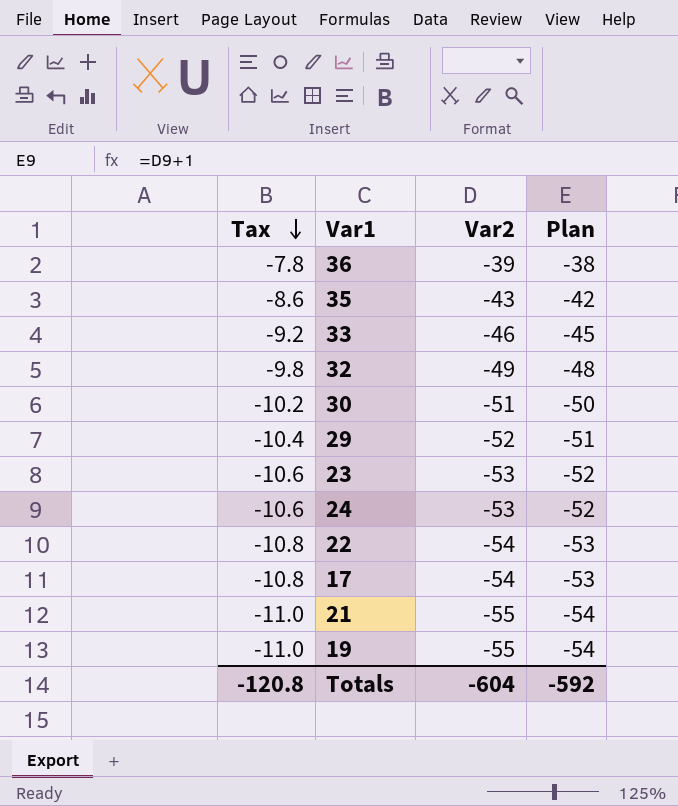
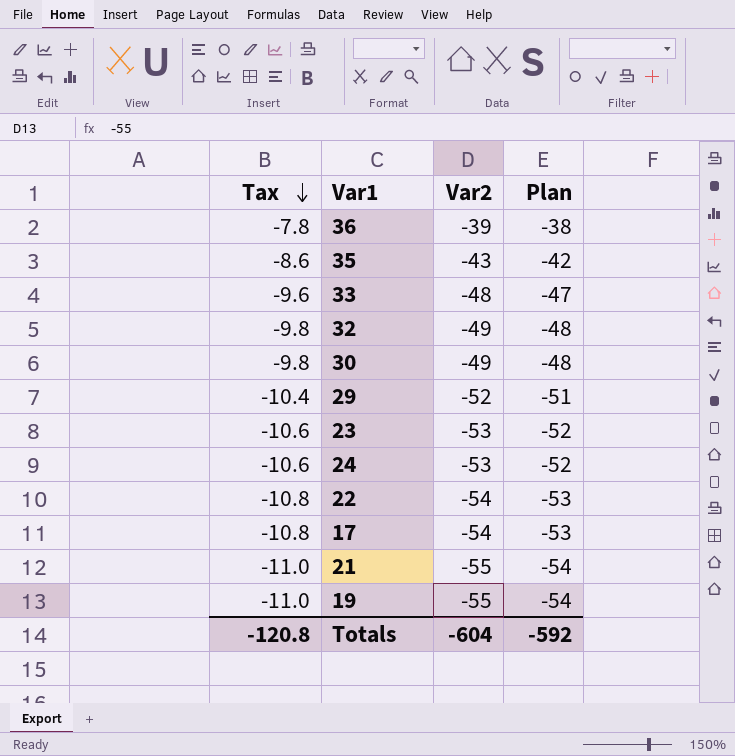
33 | Tax: -9.2 -> -9.6
33 | Var2: -46 -> -48
33 | Plan: -45 -> -47
30 | Tax: -10.2 -> -9.8
30 | Var2: -51 -> -49
30 | Plan: -50 -> -48

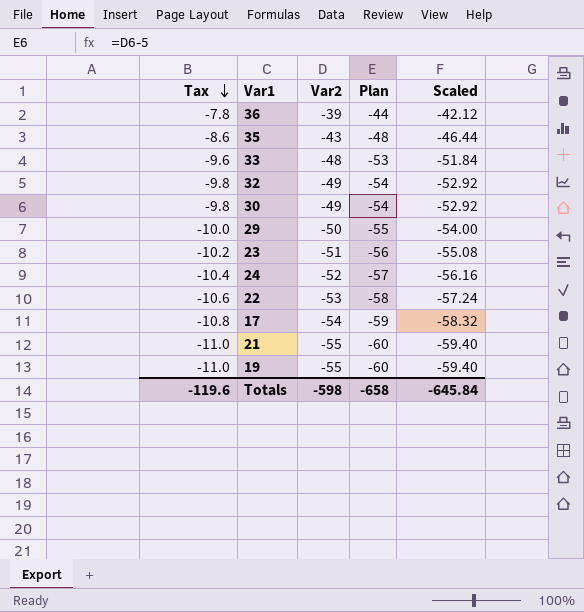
column Plan | formula: [Var2] + 1 -> [Var2] - 5
column Scaled | formula: none -> [Var2] * 1.08
29 | Tax: -10.4 -> -10.0
29 | Var2: -52 -> -50
23 | Tax: -10.6 -> -10.2
23 | Var2: -53 -> -51
24 | Tax: -10.6 -> -10.4
24 | Var2: -53 -> -52
22 | Tax: -10.8 -> -10.6
22 | Var2: -54 -> -53
Totals | Tax: -120.8 -> -119.6
Totals | Var2: -604 -> -598
Totals | Plan: -592 -> -658

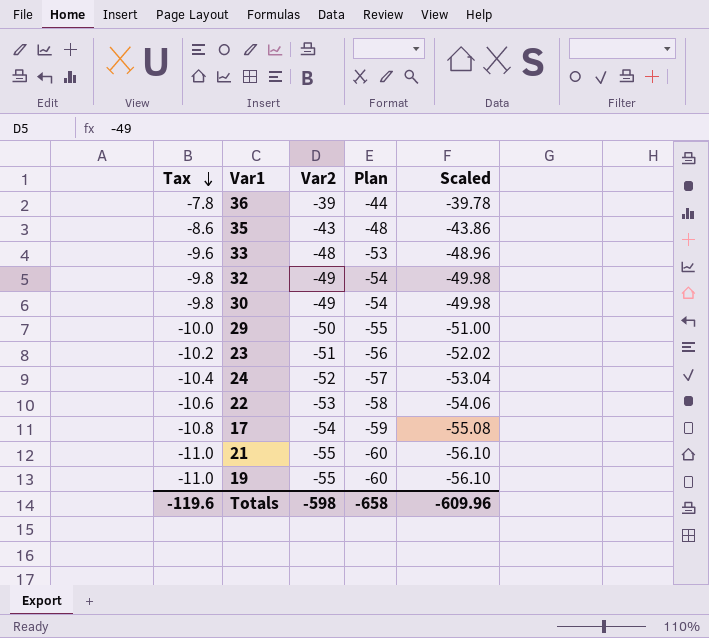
column Scaled | formula: [Var2] * 1.08 -> [Var2] * 1.02
Totals | Scaled: -645.84 -> -609.96

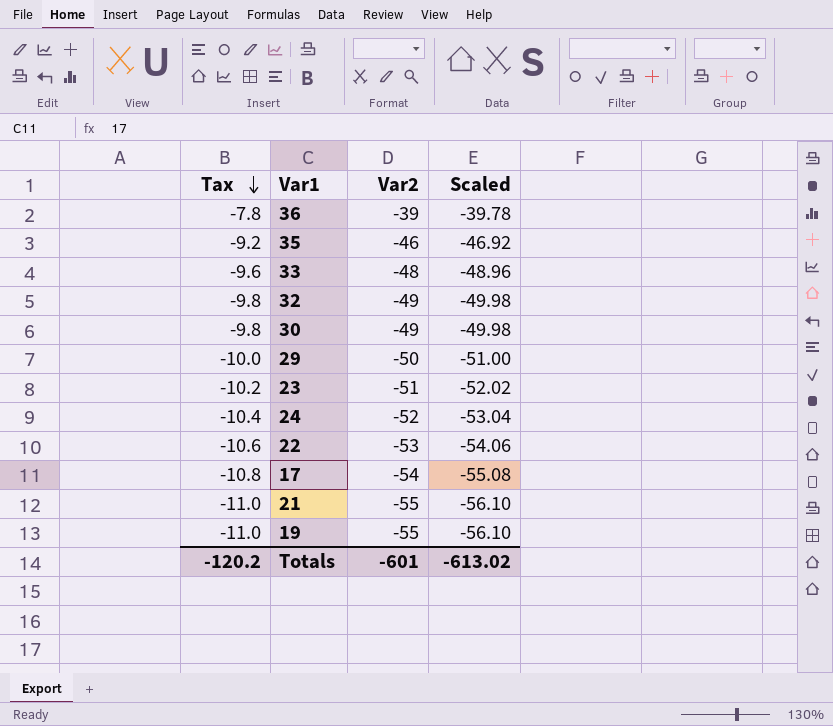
column Plan | formula: [Var2] - 5 -> none
35 | Tax: -8.6 -> -9.2
35 | Var2: -43 -> -46
35 | Scaled: -43.86 -> -46.92
Totals | Tax: -119.6 -> -120.2
Totals | Var2: -598 -> -601
Totals | Scaled: -609.96 -> -613.02

